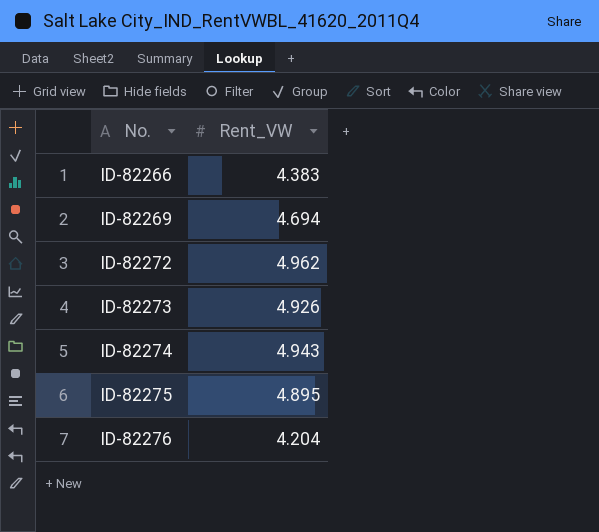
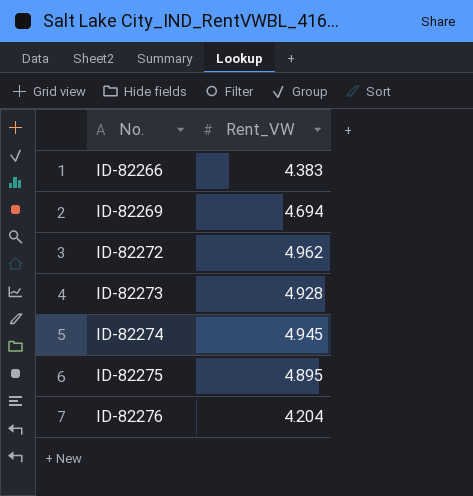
ID-82273 | Rent_VW: 4.926 -> 4.928
ID-82274 | Rent_VW: 4.943 -> 4.945

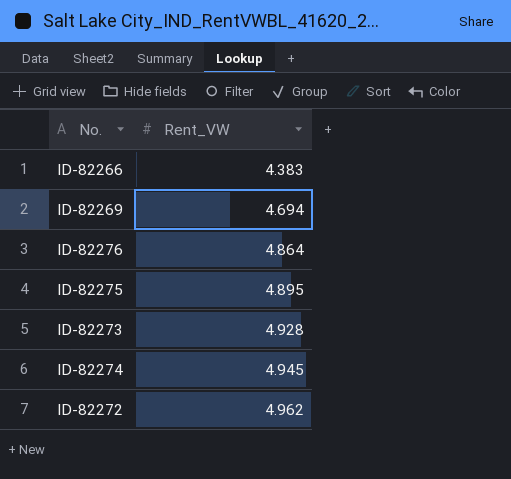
row order: No. ascending -> Rent_VW ascending
ID-82276 | Rent_VW: 4.204 -> 4.864

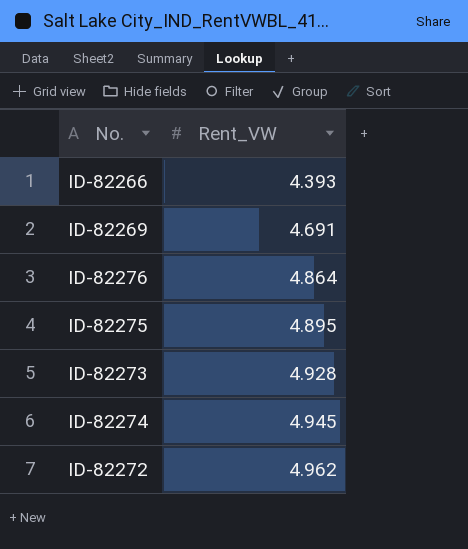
ID-82266 | Rent_VW: 4.383 -> 4.393
ID-82269 | Rent_VW: 4.694 -> 4.691

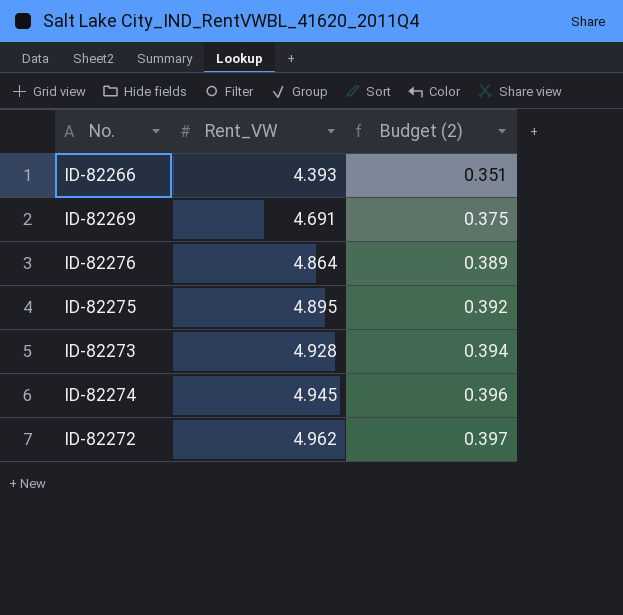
column Budget (2) | formula: none -> [Rent_VW] * 0.08

